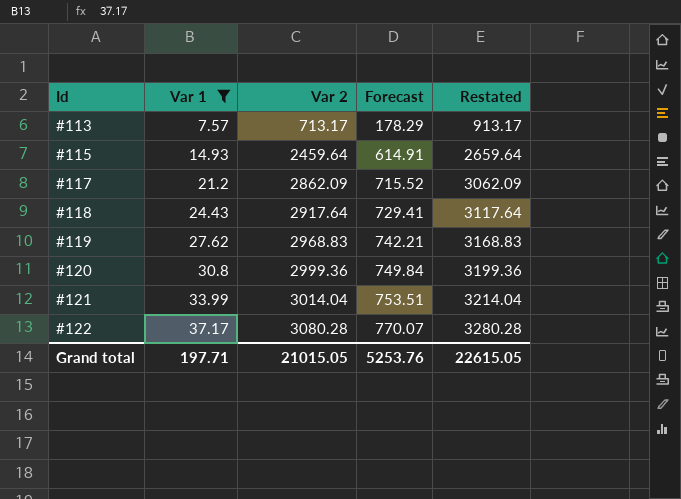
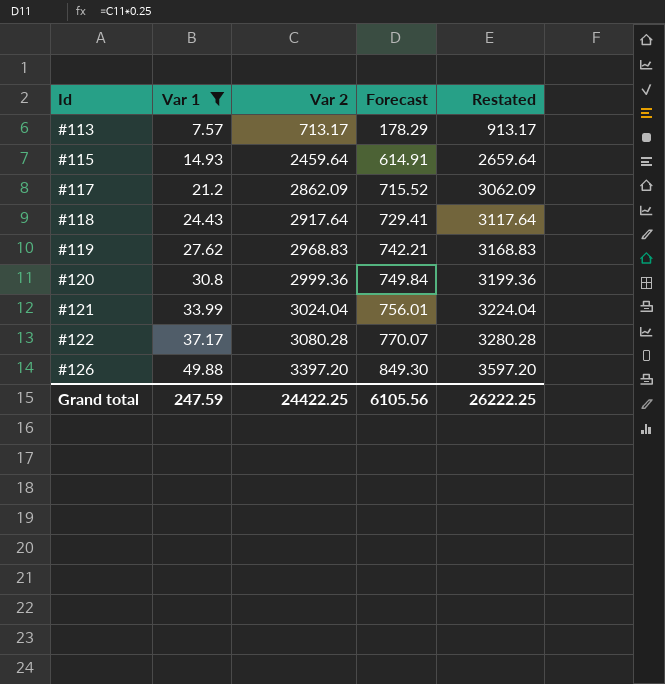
#121 | Var 2: 3014.04 -> 3024.04
#121 | Forecast: 753.51 -> 756.01
#121 | Restated: 3214.04 -> 3224.04
row #126: none -> 49.88 | 3397.20 | 849.30 | 3597.20
Grand total | Var 1: 197.71 -> 247.59
Grand total | Var 2: 21015.05 -> 24422.25
Grand total | Forecast: 5253.76 -> 6105.56
Grand total | Restated: 22615.05 -> 26222.25

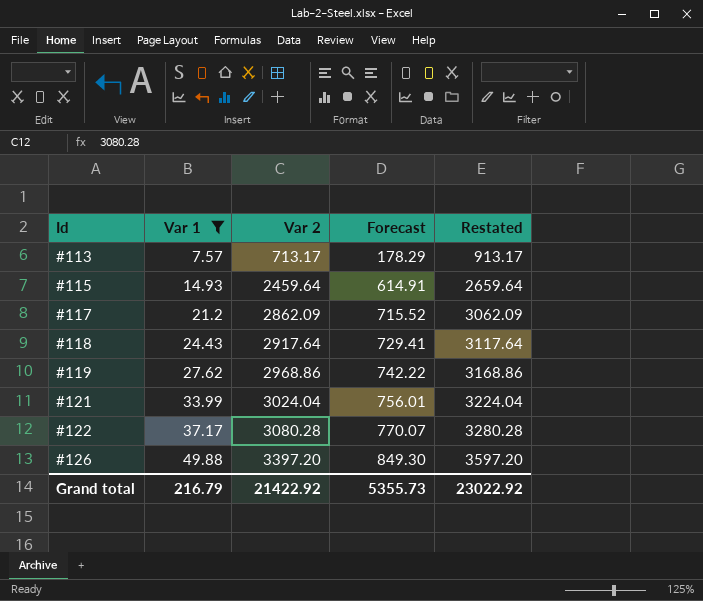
row #120: 30.8 | 2999.36 | 749.84 | 3199.36 -> none
#119 | Var 2: 2968.83 -> 2968.86
#119 | Forecast: 742.21 -> 742.22
#119 | Restated: 3168.83 -> 3168.86
Grand total | Var 1: 247.59 -> 216.79
Grand total | Var 2: 24422.25 -> 21422.92
Grand total | Forecast: 6105.56 -> 5355.73
Grand total | Restated: 26222.25 -> 23022.92

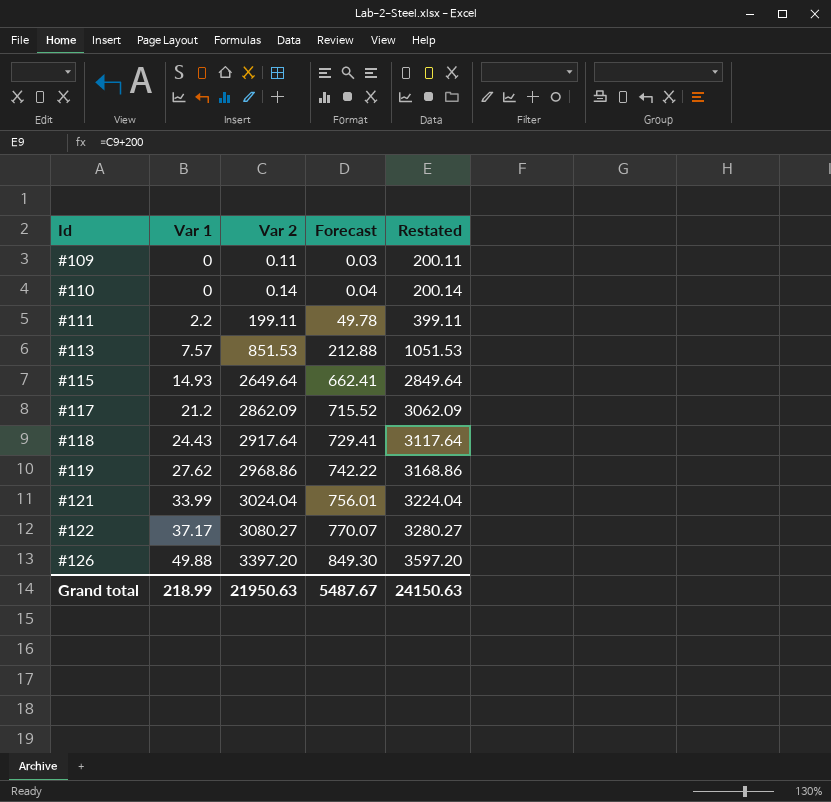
filter: Var 1 >= 7.57 -> none
#113 | Var 2: 713.17 -> 851.53
#113 | Forecast: 178.29 -> 212.88
#113 | Restated: 913.17 -> 1051.53
#115 | Var 2: 2459.64 -> 2649.64
#115 | Forecast: 614.91 -> 662.41
#115 | Restated: 2659.64 -> 2849.64
#122 | Var 2: 3080.28 -> 3080.27
#122 | Restated: 3280.28 -> 3280.27
Grand total | Var 1: 216.79 -> 218.99
Grand total | Var 2: 21422.92 -> 21950.63
Grand total | Forecast: 5355.73 -> 5487.67
Grand total | Restated: 23022.92 -> 24150.63

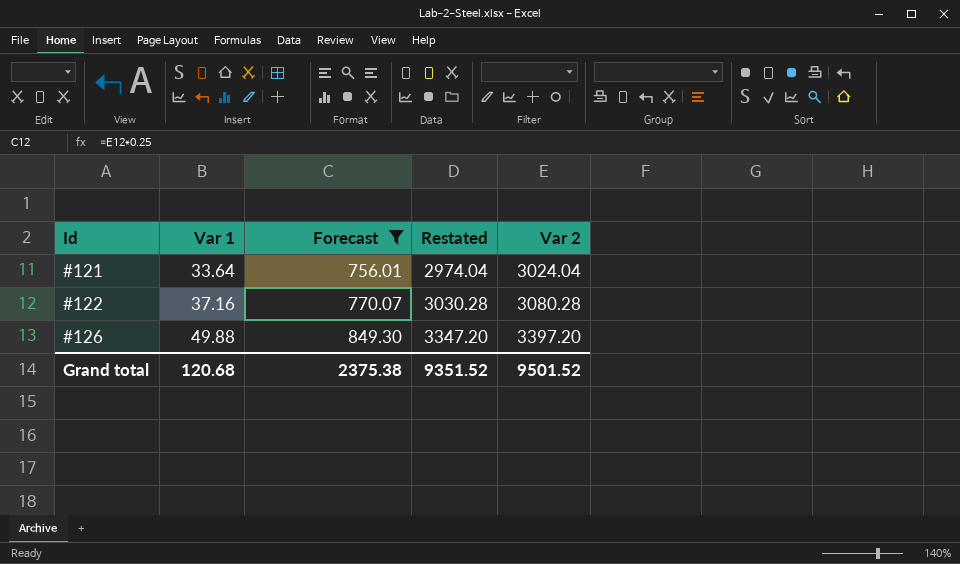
filter: none -> Forecast >= 756.01
column Restated | formula: [Var 2] + 200 -> [Var 2] - 50
column Var 2 | position: 3 -> 5
#121 | Var 1: 33.99 -> 33.64
#122 | Var 1: 37.17 -> 37.16
#122 | Var 2: 3080.27 -> 3080.28
Grand total | Var 1: 218.99 -> 120.68
Grand total | Forecast: 5487.67 -> 2375.38
Grand total | Restated: 24150.63 -> 9351.52
Grand total | Var 2: 21950.63 -> 9501.52

